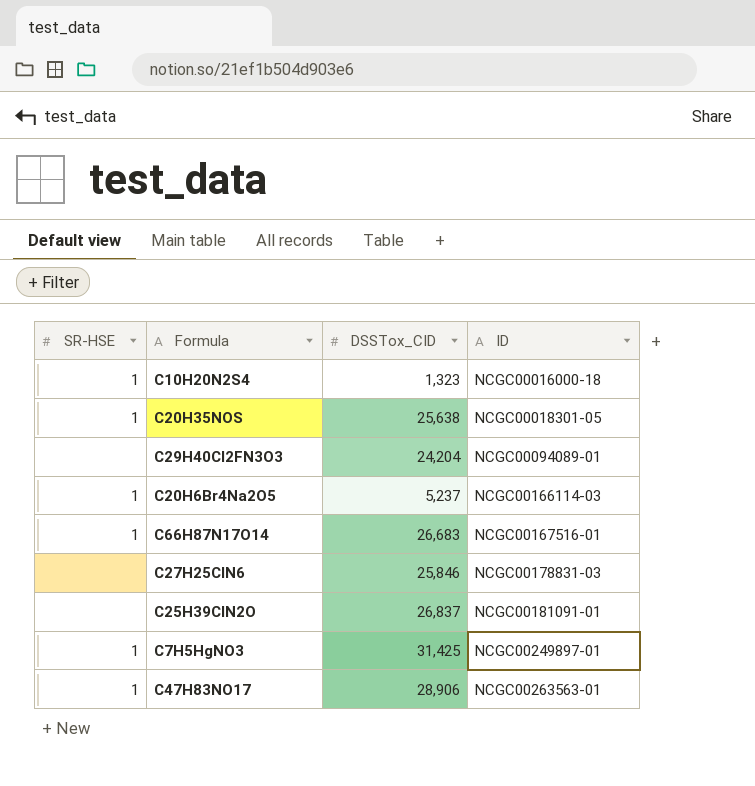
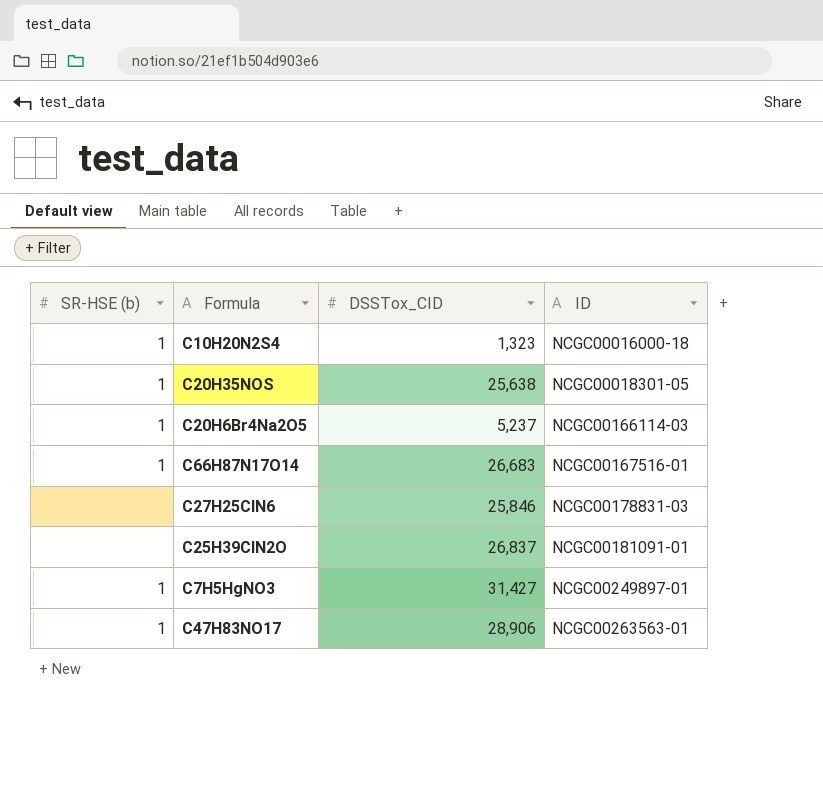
column name: SR-HSE -> SR-HSE (b)
row C29H40Cl2FN3O3: none | 24,204 | NCGC00094089-01 -> none
C7H5HgNO3 | DSSTox_CID: 31,425 -> 31,427

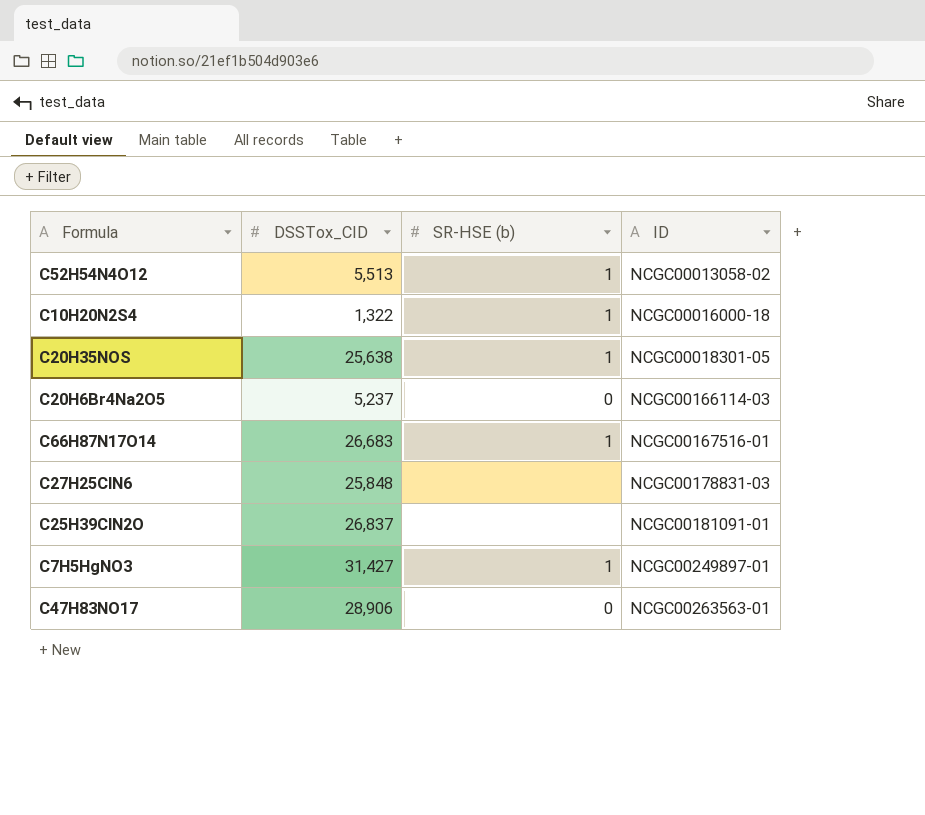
column SR-HSE (b) | position: 1 -> 3
row C52H54N4O12: none -> 5,513 | 1 | NCGC00013058-02
C10H20N2S4 | DSSTox_CID: 1,323 -> 1,322
C20H6Br4Na2O5 | SR-HSE (b): 1 -> 0
C27H25ClN6 | DSSTox_CID: 25,846 -> 25,848
C47H83NO17 | SR-HSE (b): 1 -> 0

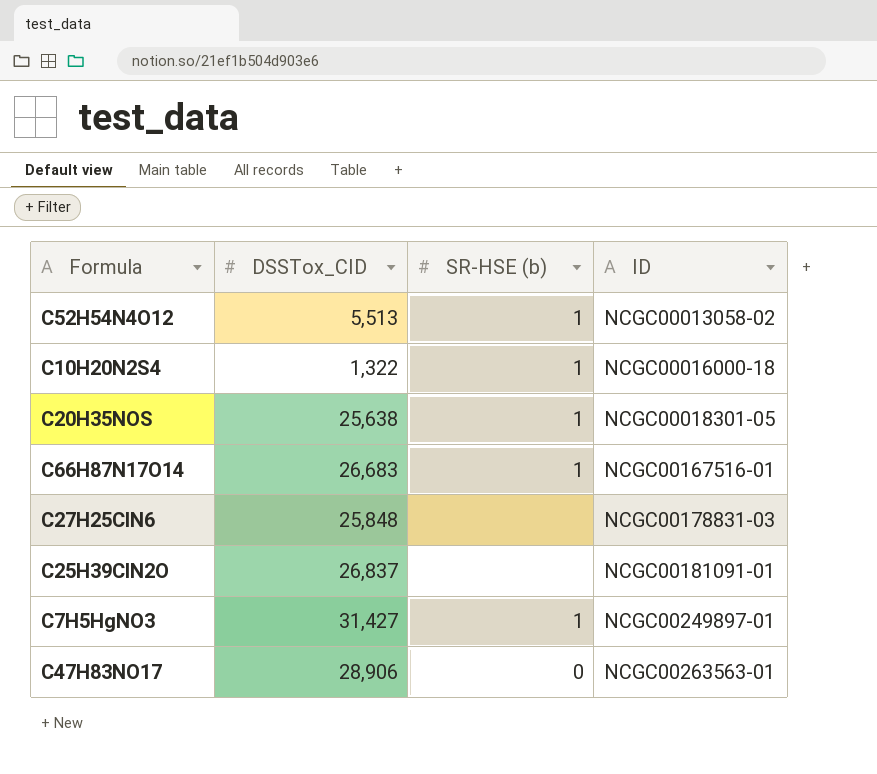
row C20H6Br4Na2O5: 5,237 | 0 | NCGC00166114-03 -> none

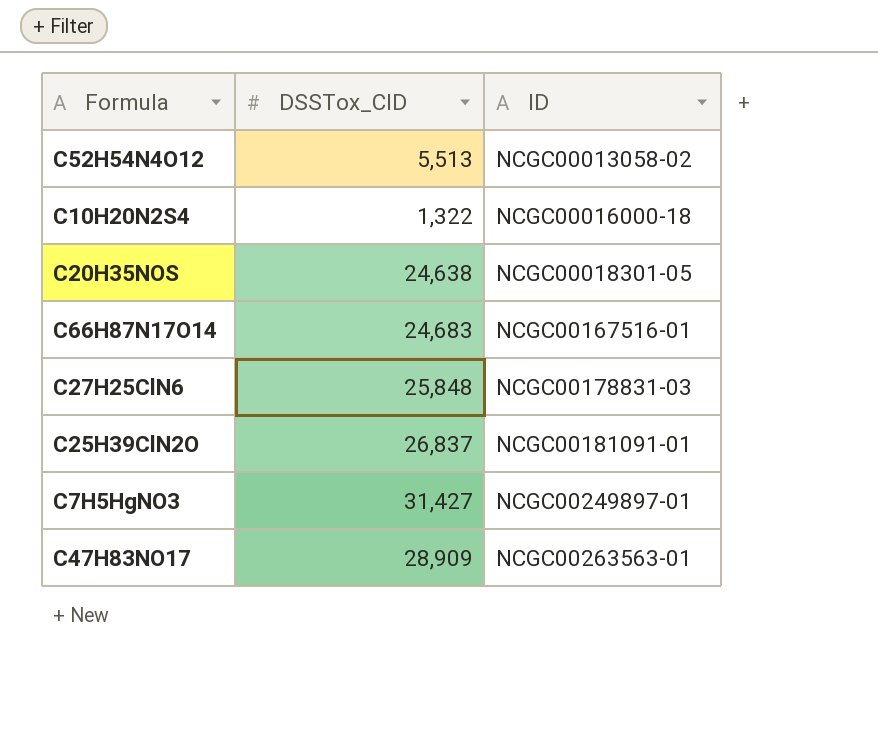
column SR-HSE (b) | position: 3 -> none
C20H35NOS | DSSTox_CID: 25,638 -> 24,638
C66H87N17O14 | DSSTox_CID: 26,683 -> 24,683
C47H83NO17 | DSSTox_CID: 28,906 -> 28,909

